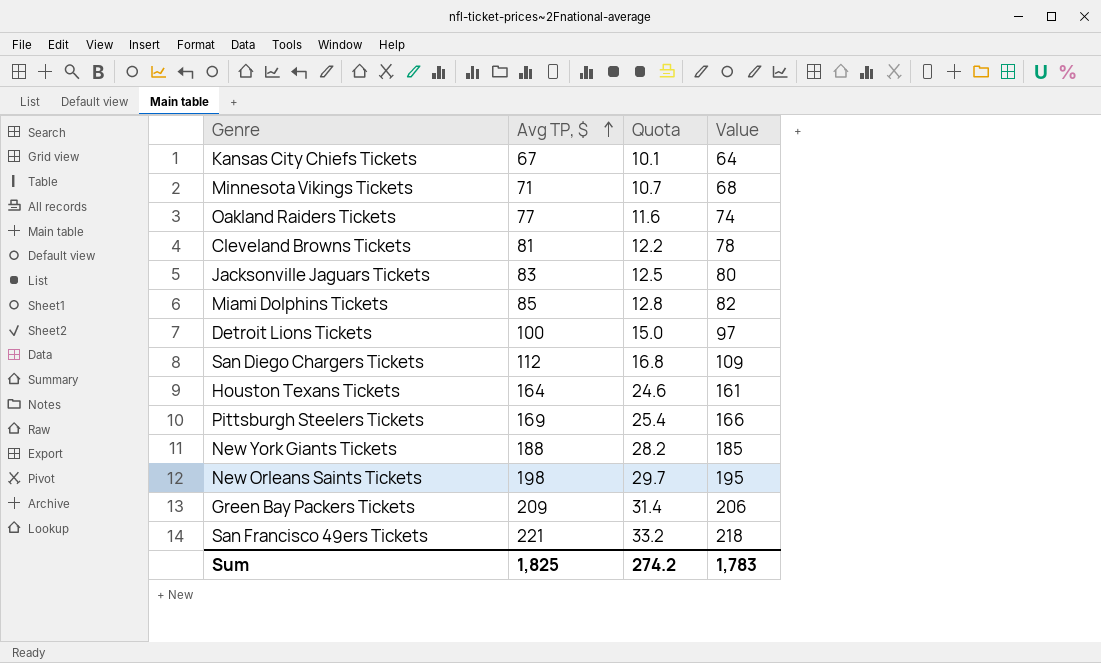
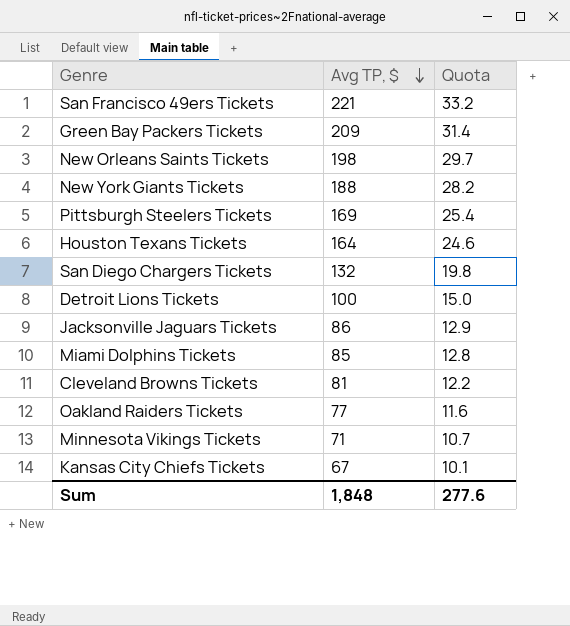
row order: Avg TP, $ ascending -> Avg TP, $ descending
column Value | formula: [Avg TP, $] - 3 -> none
San Diego Chargers Tickets | Avg TP, $: 112 -> 132
San Diego Chargers Tickets | Quota: 16.8 -> 19.8
Jacksonville Jaguars Tickets | Avg TP, $: 83 -> 86
Jacksonville Jaguars Tickets | Quota: 12.5 -> 12.9
Sum | Avg TP, $: 1,825 -> 1,848
Sum | Quota: 274.2 -> 277.6

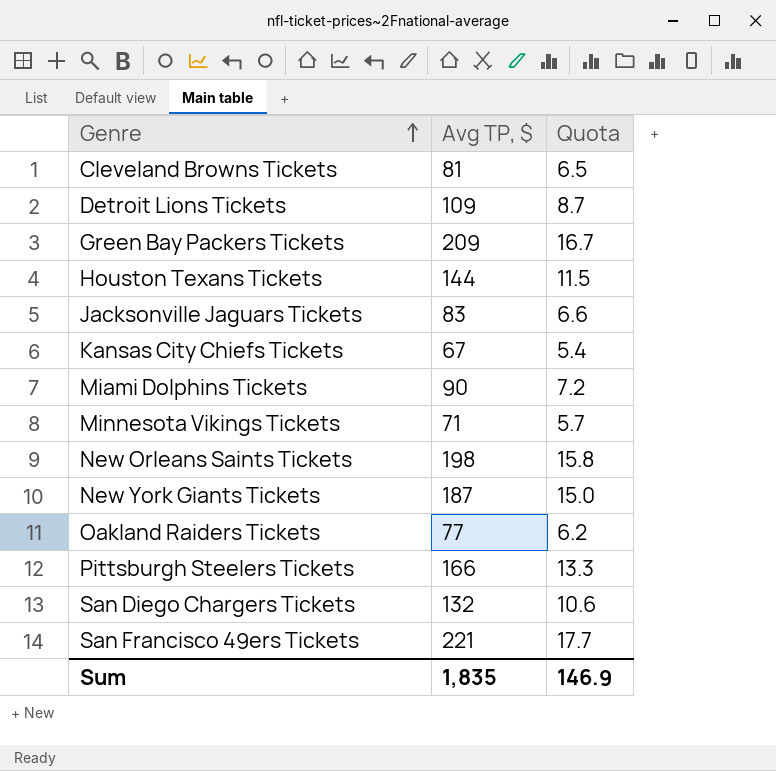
row order: Avg TP, $ descending -> Genre ascending
column Quota | formula: [Avg TP, $] * 0.15 -> [Avg TP, $] * 0.08
Detroit Lions Tickets | Avg TP, $: 100 -> 109
Houston Texans Tickets | Avg TP, $: 164 -> 144
Jacksonville Jaguars Tickets | Avg TP, $: 86 -> 83
Miami Dolphins Tickets | Avg TP, $: 85 -> 90
New York Giants Tickets | Avg TP, $: 188 -> 187
Pittsburgh Steelers Tickets | Avg TP, $: 169 -> 166
Sum | Avg TP, $: 1,848 -> 1,835
Sum | Quota: 277.6 -> 146.9

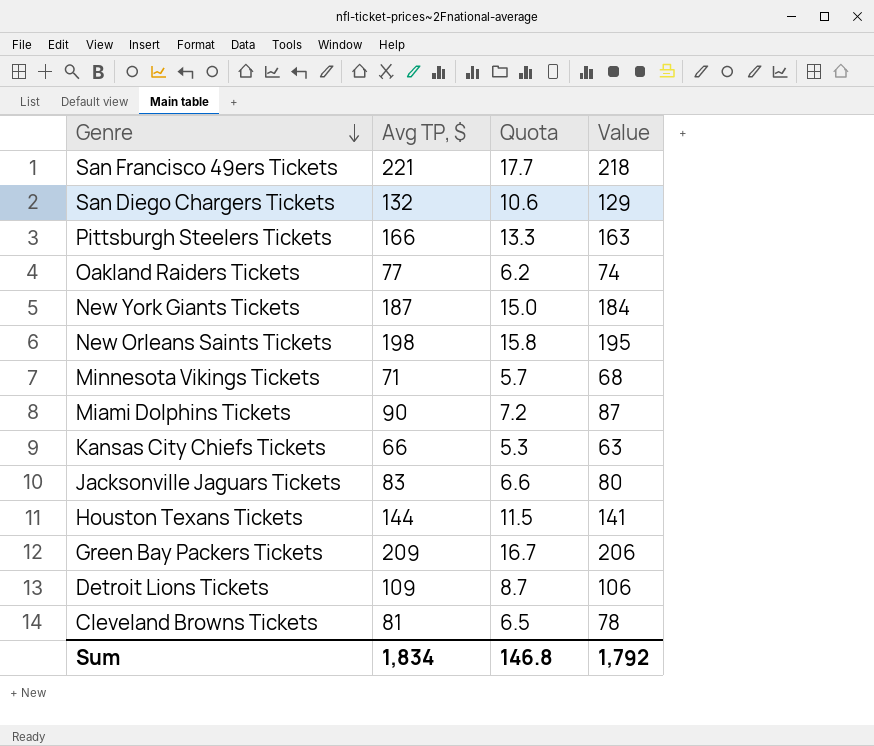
row order: Genre ascending -> Genre descending
column Value | formula: none -> [Avg TP, $] - 3
Kansas City Chiefs Tickets | Avg TP, $: 67 -> 66
Kansas City Chiefs Tickets | Quota: 5.4 -> 5.3
Sum | Avg TP, $: 1,835 -> 1,834
Sum | Quota: 146.9 -> 146.8

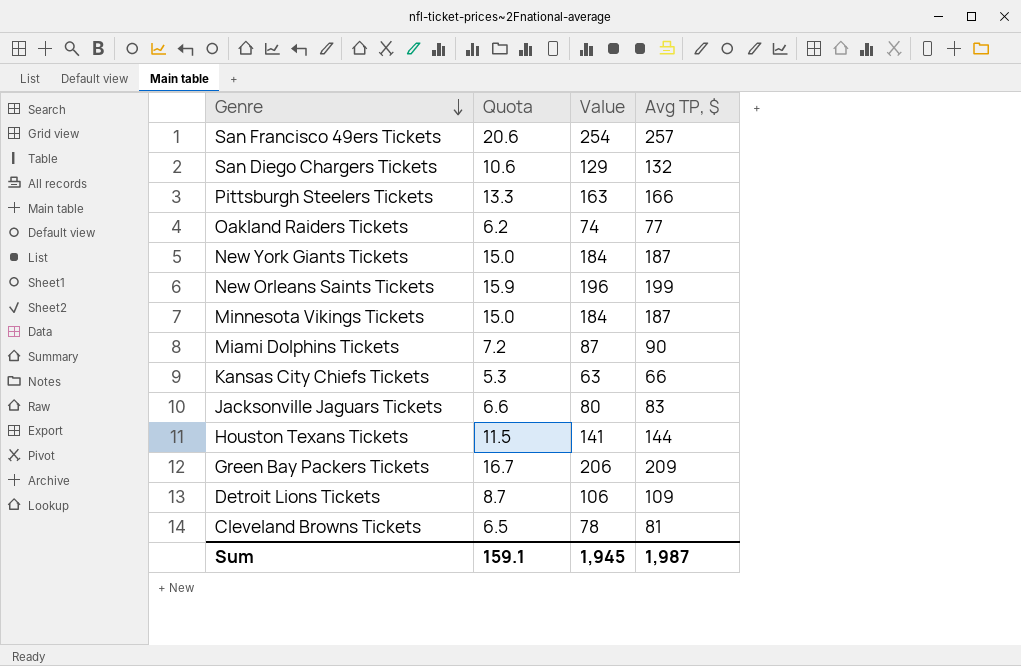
column Avg TP, $ | position: 2 -> 4
San Francisco 49ers Tickets | Quota: 17.7 -> 20.6
San Francisco 49ers Tickets | Value: 218 -> 254
San Francisco 49ers Tickets | Avg TP, $: 221 -> 257
New Orleans Saints Tickets | Quota: 15.8 -> 15.9
New Orleans Saints Tickets | Value: 195 -> 196
New Orleans Saints Tickets | Avg TP, $: 198 -> 199
Minnesota Vikings Tickets | Quota: 5.7 -> 15.0
Minnesota Vikings Tickets | Value: 68 -> 184
Minnesota Vikings Tickets | Avg TP, $: 71 -> 187
Sum | Quota: 146.8 -> 159.1
Sum | Value: 1,792 -> 1,945
Sum | Avg TP, $: 1,834 -> 1,987

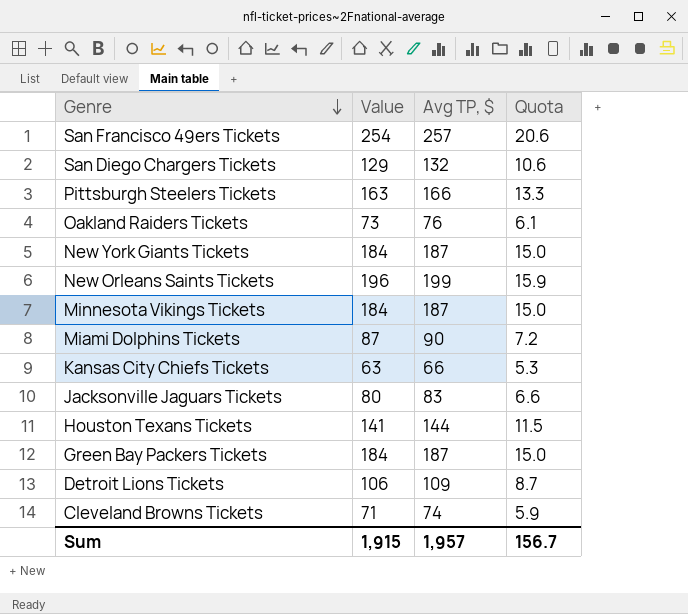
column Quota | position: 2 -> 4
Oakland Raiders Tickets | Value: 74 -> 73
Oakland Raiders Tickets | Avg TP, $: 77 -> 76
Oakland Raiders Tickets | Quota: 6.2 -> 6.1
Green Bay Packers Tickets | Value: 206 -> 184
Green Bay Packers Tickets | Avg TP, $: 209 -> 187
Green Bay Packers Tickets | Quota: 16.7 -> 15.0
Cleveland Browns Tickets | Value: 78 -> 71
Cleveland Browns Tickets | Avg TP, $: 81 -> 74
Cleveland Browns Tickets | Quota: 6.5 -> 5.9
Sum | Value: 1,945 -> 1,915
Sum | Avg TP, $: 1,987 -> 1,957
Sum | Quota: 159.1 -> 156.7

